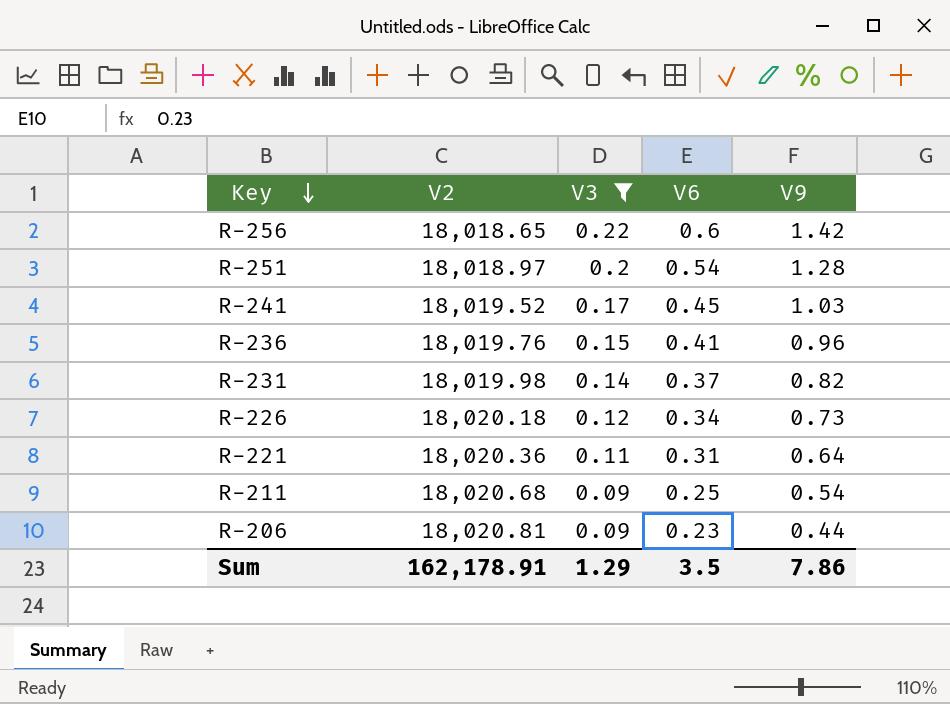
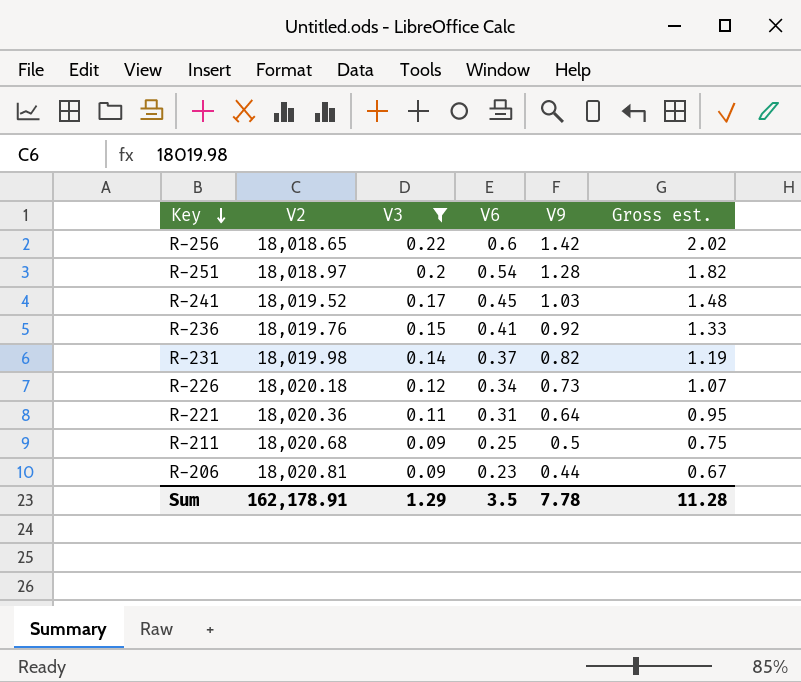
column Gross est. | formula: none -> [V6] + [V9]
R-236 | V9: 0.96 -> 0.92
R-211 | V9: 0.54 -> 0.5
Sum | V9: 7.86 -> 7.78

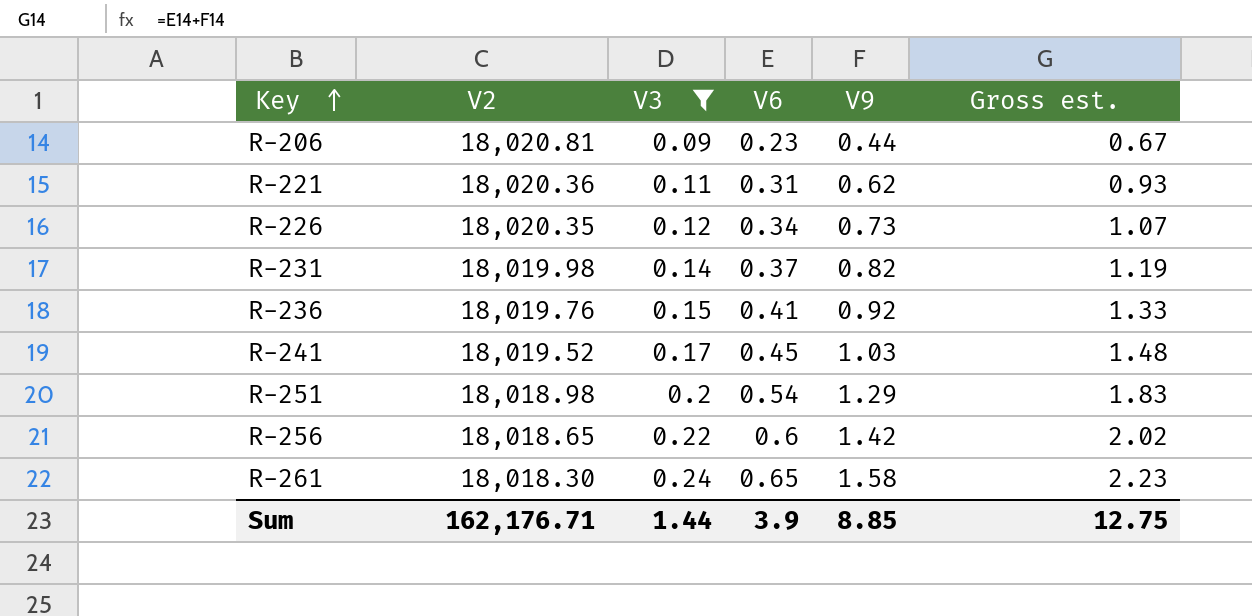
row order: Key descending -> Key ascending
row R-211: 18,020.68 | 0.09 | 0.25 | 0.5 | 0.75 -> none
R-221 | V9: 0.64 -> 0.62
R-221 | Gross est.: 0.95 -> 0.93
R-226 | V2: 18,020.18 -> 18,020.35
R-251 | V2: 18,018.97 -> 18,018.98
R-251 | V9: 1.28 -> 1.29
R-251 | Gross est.: 1.82 -> 1.83
row R-261: none -> 18,018.30 | 0.24 | 0.65 | 1.58 | 2.23
Sum | V2: 162,178.91 -> 162,176.71
Sum | V3: 1.29 -> 1.44
Sum | V6: 3.5 -> 3.9
Sum | V9: 7.78 -> 8.85
Sum | Gross est.: 11.28 -> 12.75

